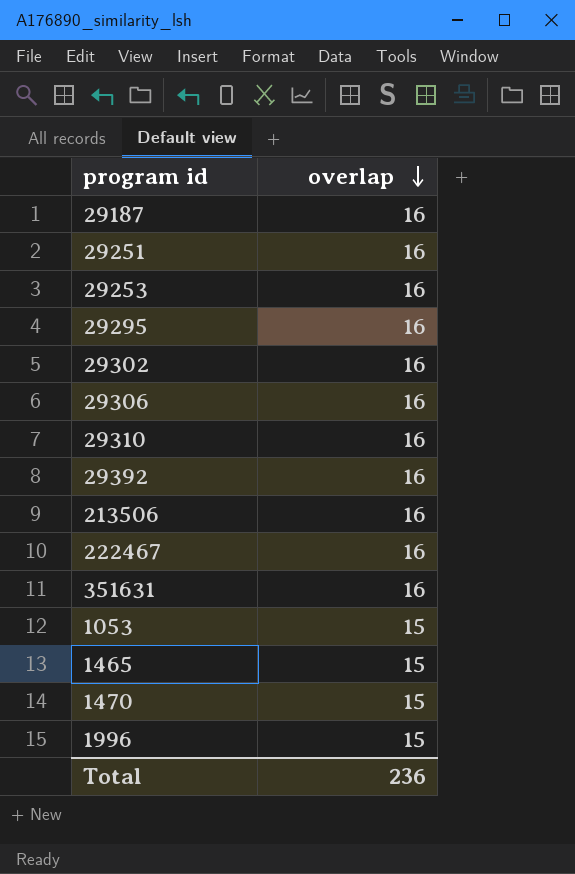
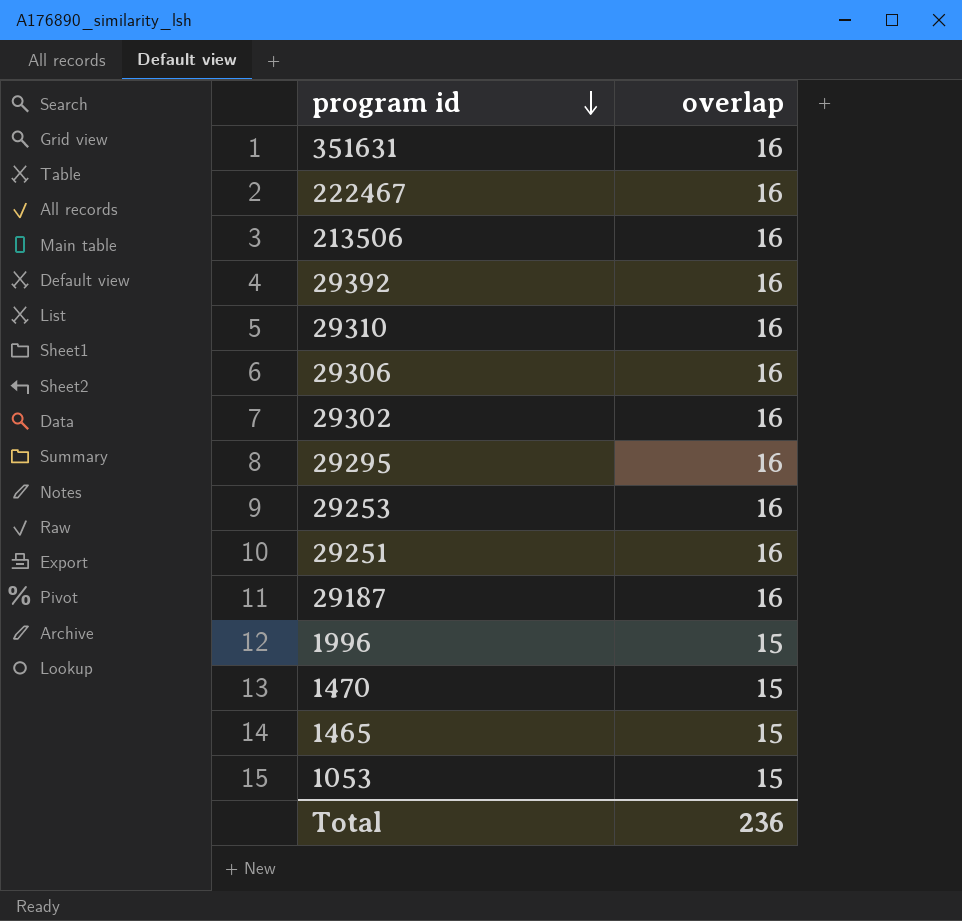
row order: overlap descending -> program id descending

